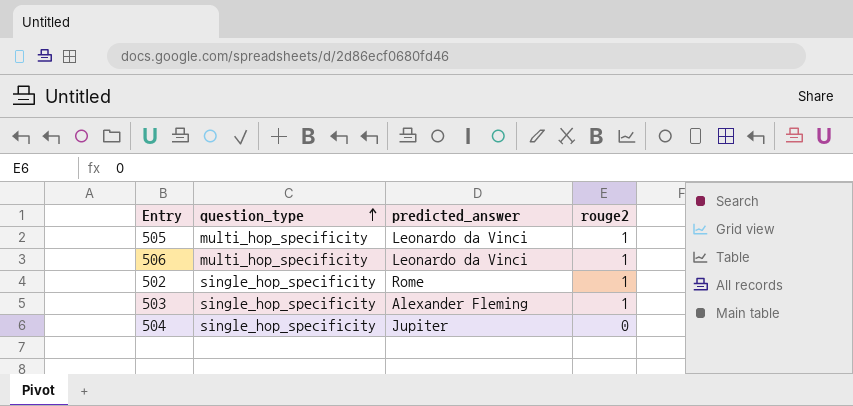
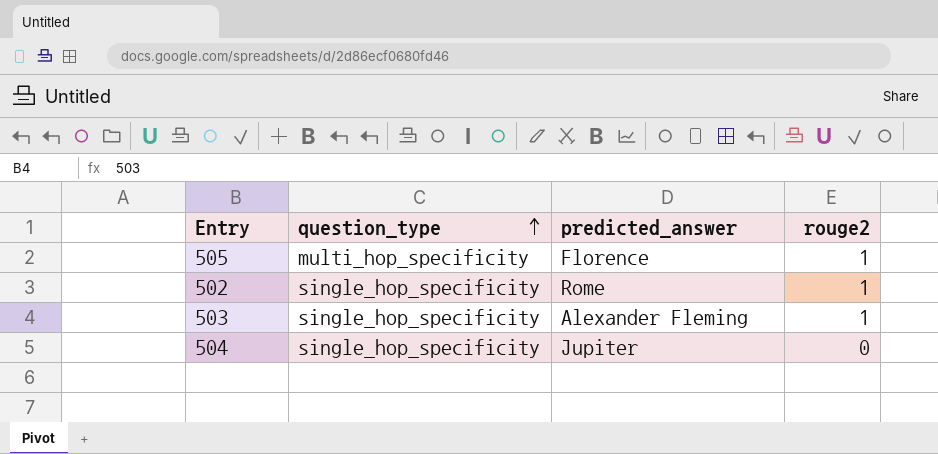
row 506: multi_hop_specificity | Leonardo da Vinci | 1 -> none
505 | predicted_answer: Leonardo da Vinci -> Florence

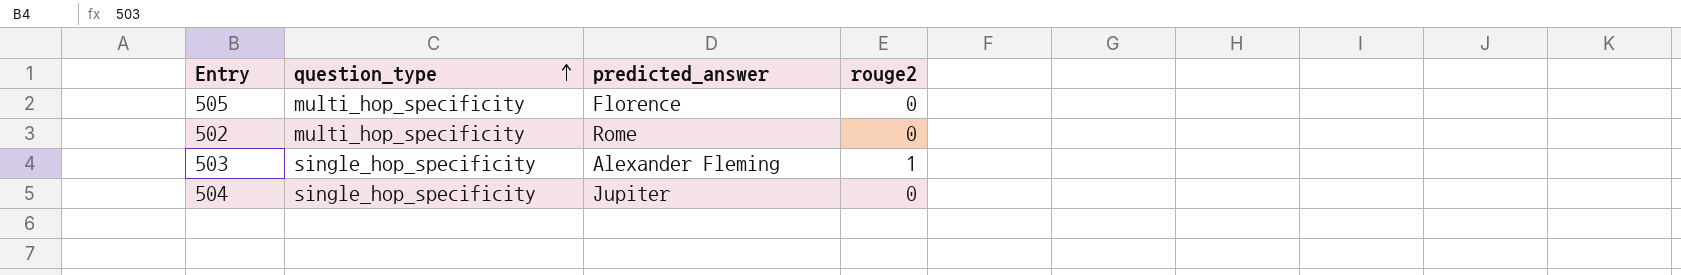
505 | rouge2: 1 -> 0
502 | question_type: single_hop_specificity -> multi_hop_specificity
502 | rouge2: 1 -> 0

